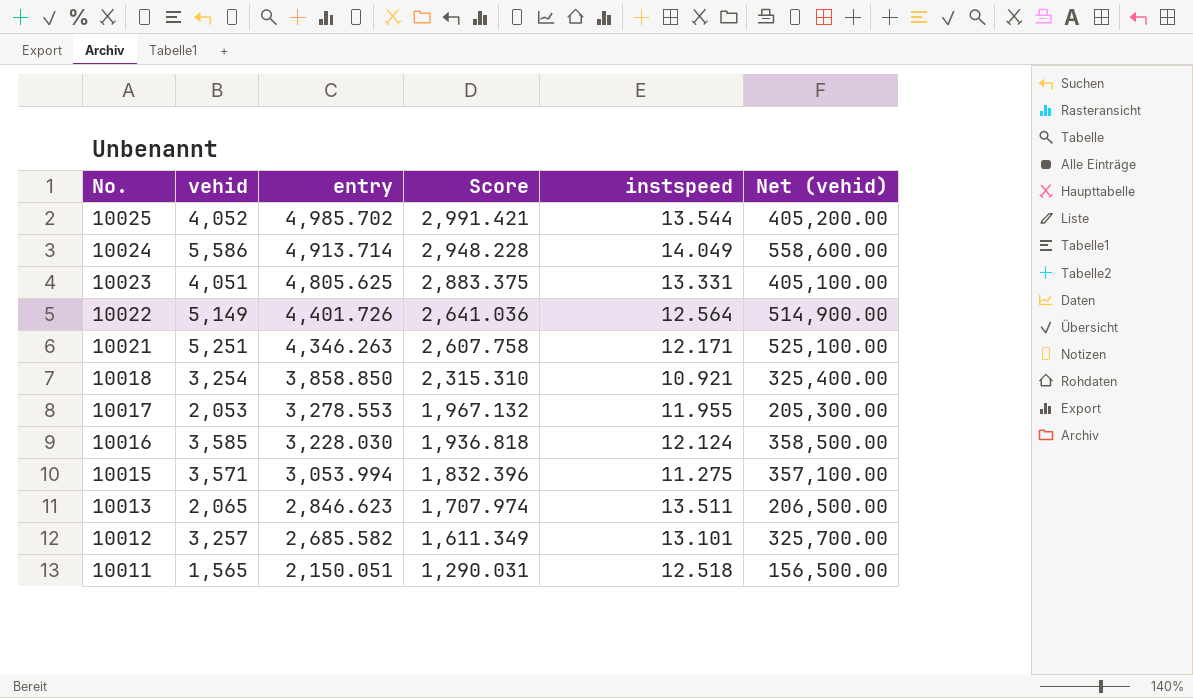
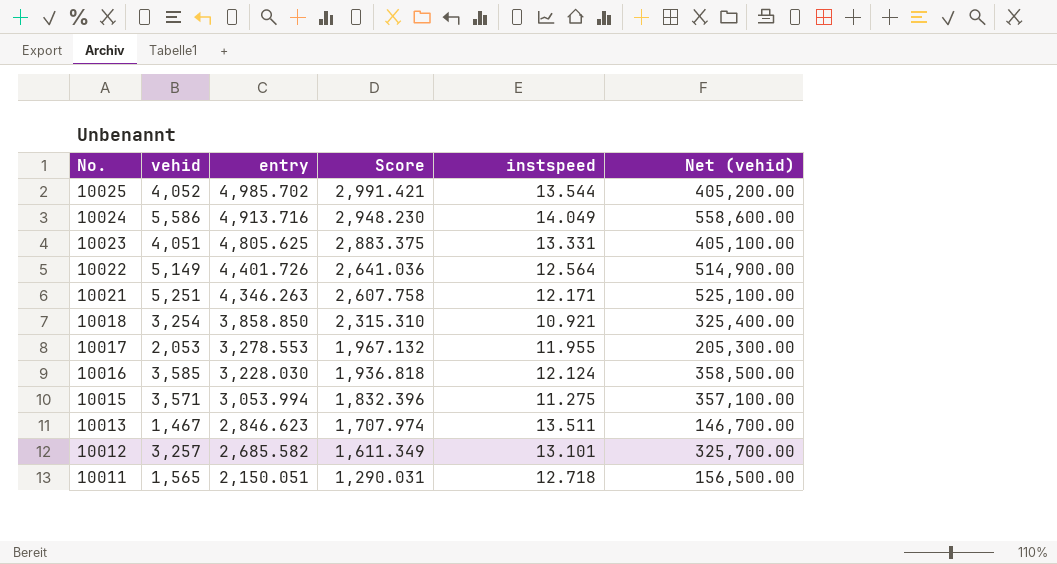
10024 | entry: 4,913.714 -> 4,913.716
10024 | Score: 2,948.228 -> 2,948.230
10013 | vehid: 2,065 -> 1,467
10013 | Net (vehid): 206,500.00 -> 146,700.00
10011 | instspeed: 12.518 -> 12.718

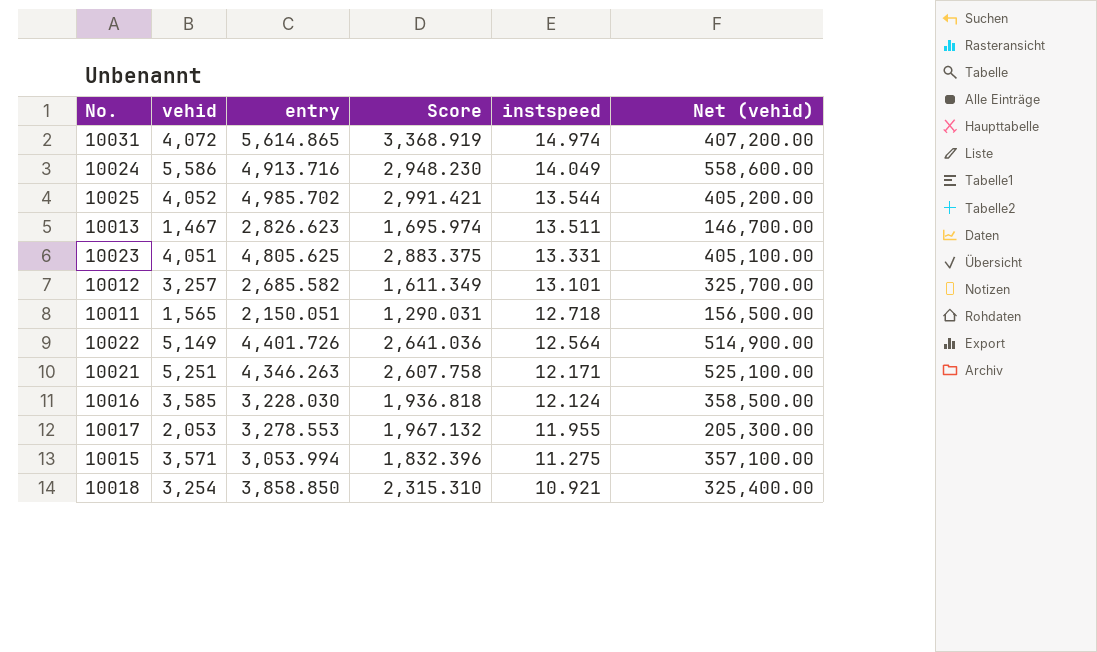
row order: No. descending -> instspeed descending
row 10031: none -> 4,072 | 5,614.865 | 3,368.919 | 14.974 | 407,200.00
10013 | entry: 2,846.623 -> 2,826.623
10013 | Score: 1,707.974 -> 1,695.974

